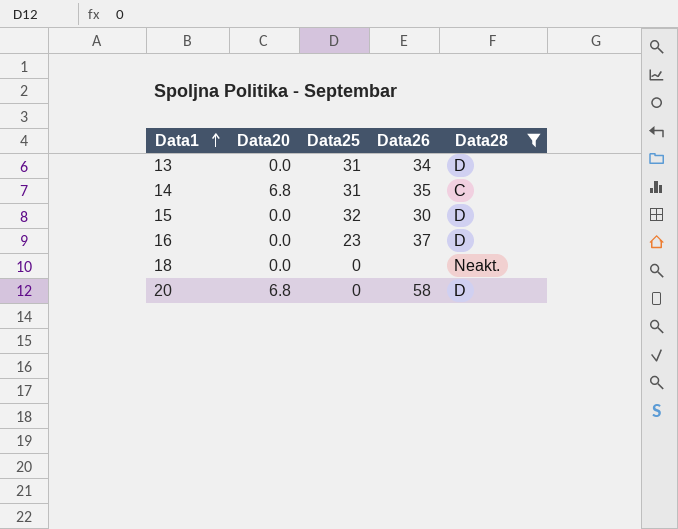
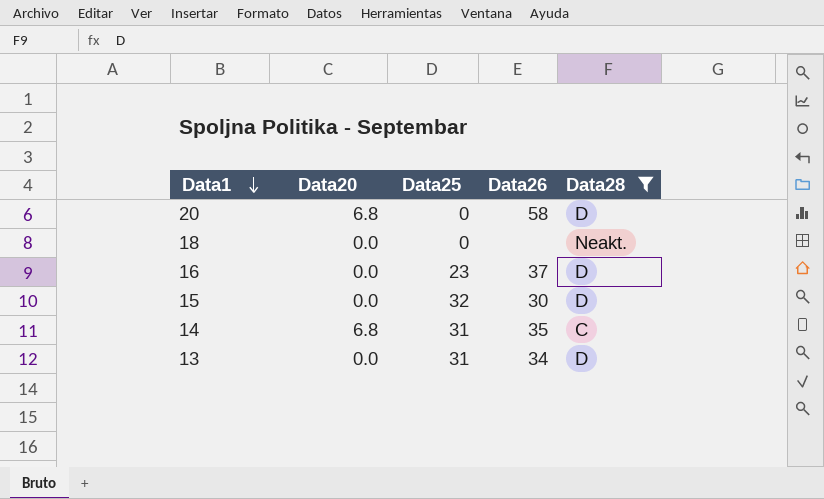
row order: Data1 ascending -> Data1 descending

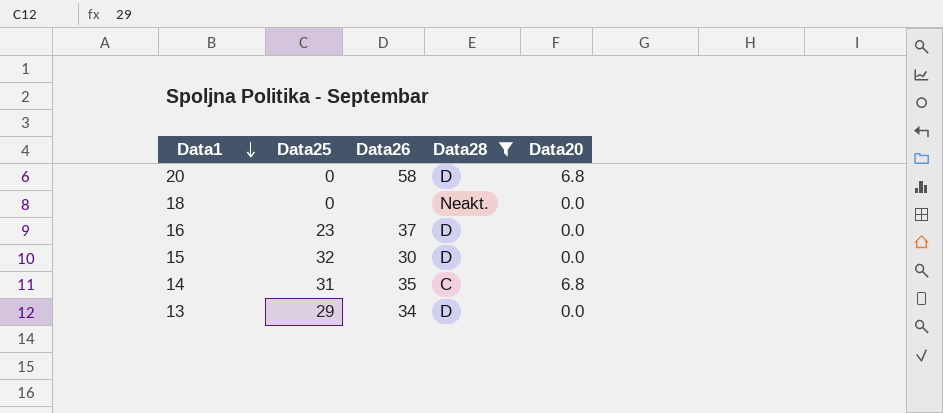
column Data20 | position: 2 -> 5
13 | Data25: 31 -> 29

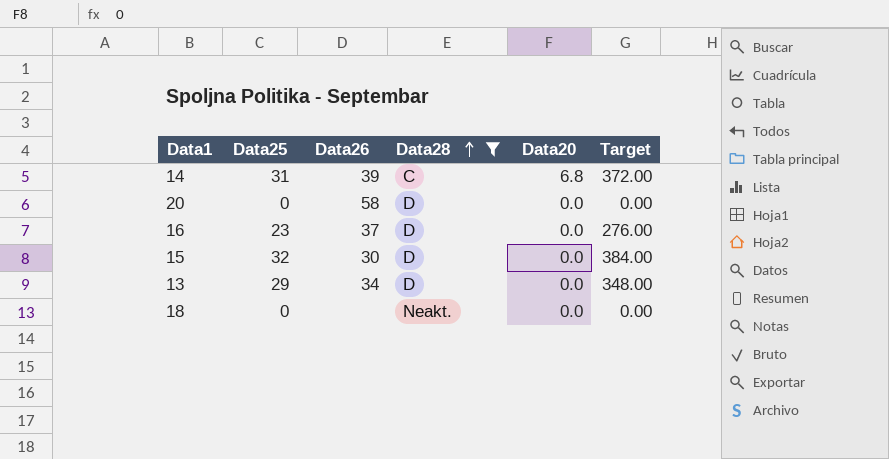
row order: Data1 descending -> Data28 ascending
column Target | formula: none -> [Data25] * 12
14 | Data26: 35 -> 39
20 | Data20: 6.8 -> 0.0

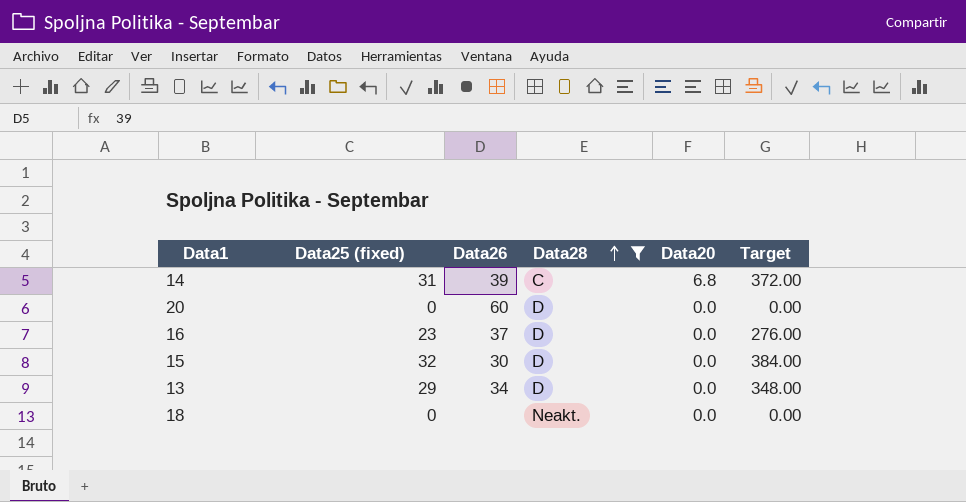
column name: Data25 -> Data25 (fixed)
20 | Data26: 58 -> 60

